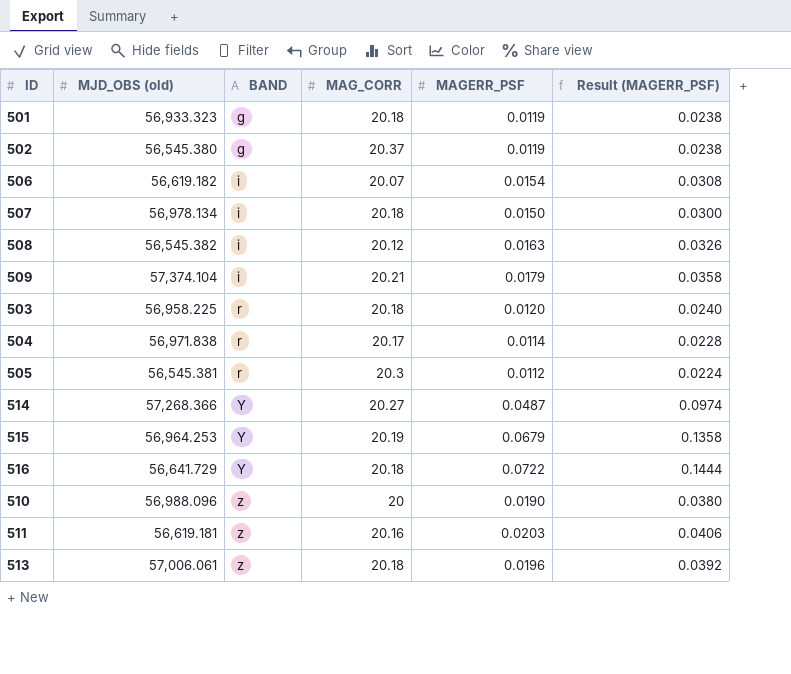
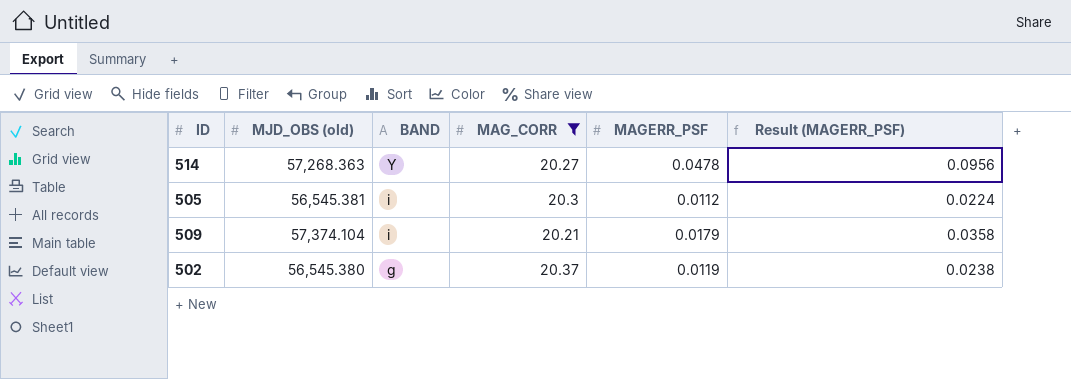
filter: none -> MAG_CORR >= 20.21
row order: BAND ascending -> BAND descending
514 | MJD_OBS (old): 57,268.366 -> 57,268.363
514 | MAGERR_PSF: 0.0487 -> 0.0478
514 | Result (MAGERR_PSF): 0.0974 -> 0.0956
505 | BAND: r -> i

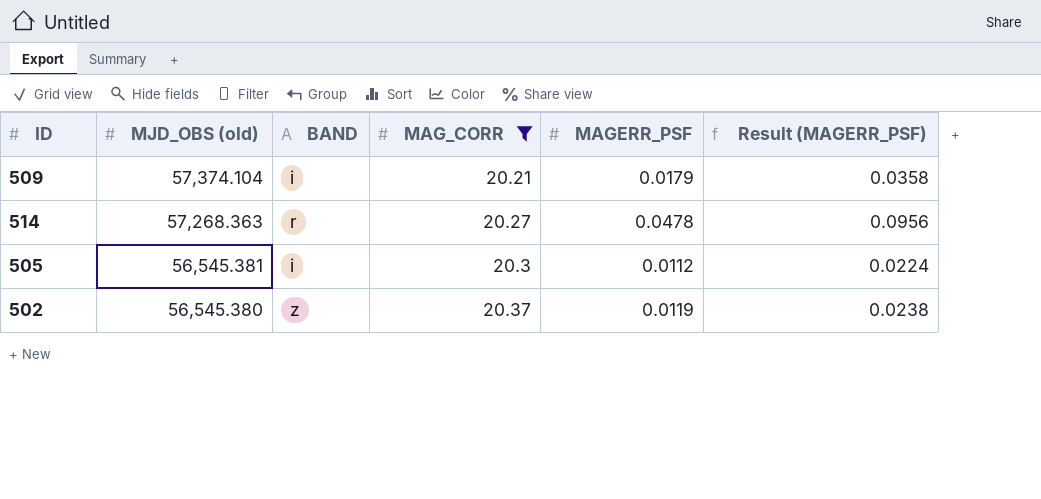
row order: BAND descending -> MJD_OBS (old) descending
514 | BAND: Y -> r
502 | BAND: g -> z

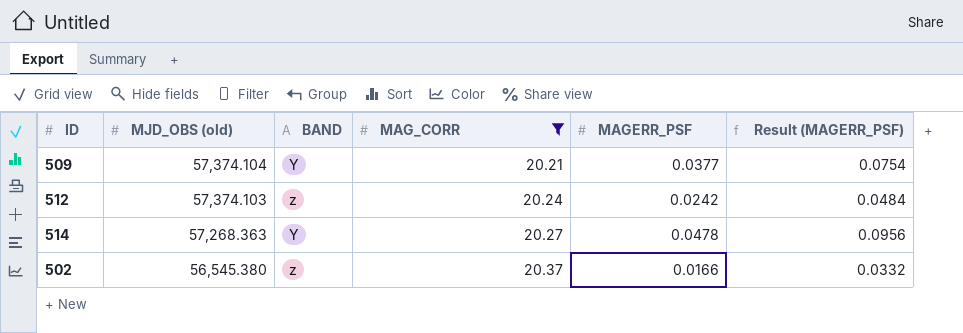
row 505: 56,545.381 | i | 20.3 | 0.0112 | 0.0224 -> none
509 | BAND: i -> Y
509 | MAGERR_PSF: 0.0179 -> 0.0377
509 | Result (MAGERR_PSF): 0.0358 -> 0.0754
row 512: none -> 57,374.103 | z | 20.24 | 0.0242 | 0.0484
514 | BAND: r -> Y
502 | MAGERR_PSF: 0.0119 -> 0.0166
502 | Result (MAGERR_PSF): 0.0238 -> 0.0332

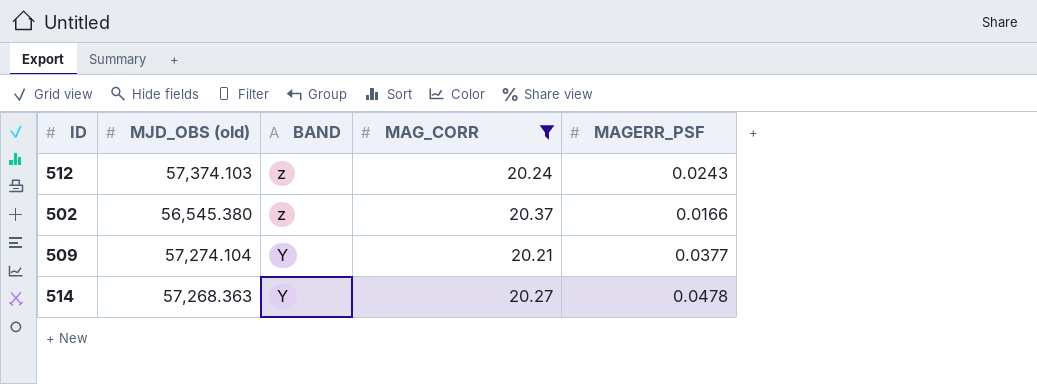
row order: MJD_OBS (old) descending -> BAND descending
column Result (MAGERR_PSF) | formula: [MAGERR_PSF] * 2 -> none
512 | MAGERR_PSF: 0.0242 -> 0.0243
509 | MJD_OBS (old): 57,374.104 -> 57,274.104

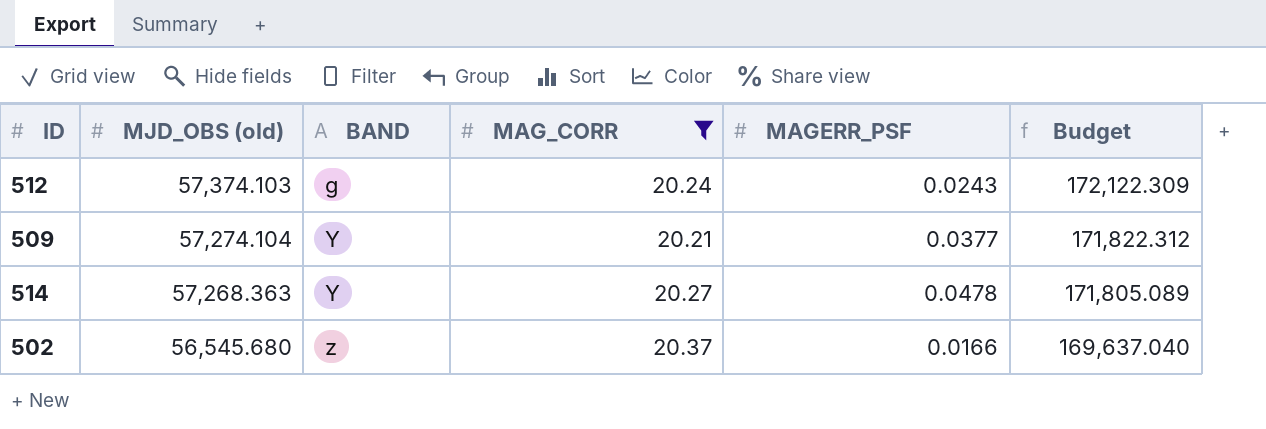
row order: BAND descending -> MJD_OBS (old) descending
column Budget | formula: none -> [MJD_OBS (old)] * 3
512 | BAND: z -> g
502 | MJD_OBS (old): 56,545.380 -> 56,545.680

